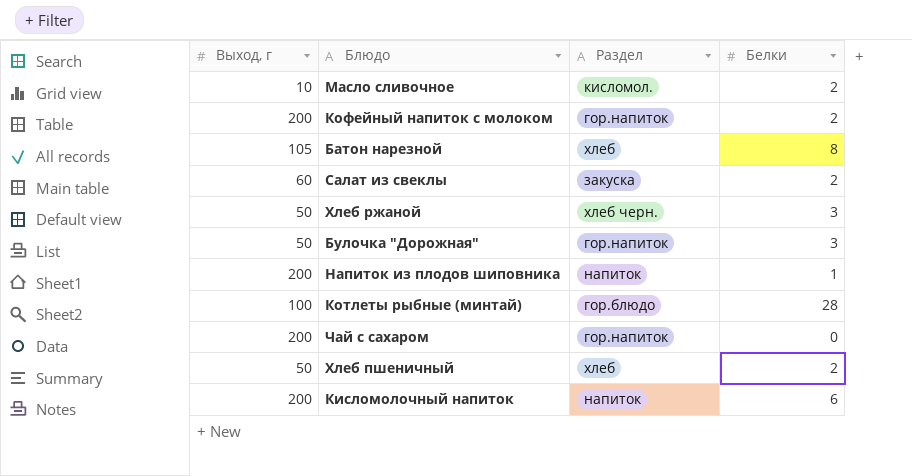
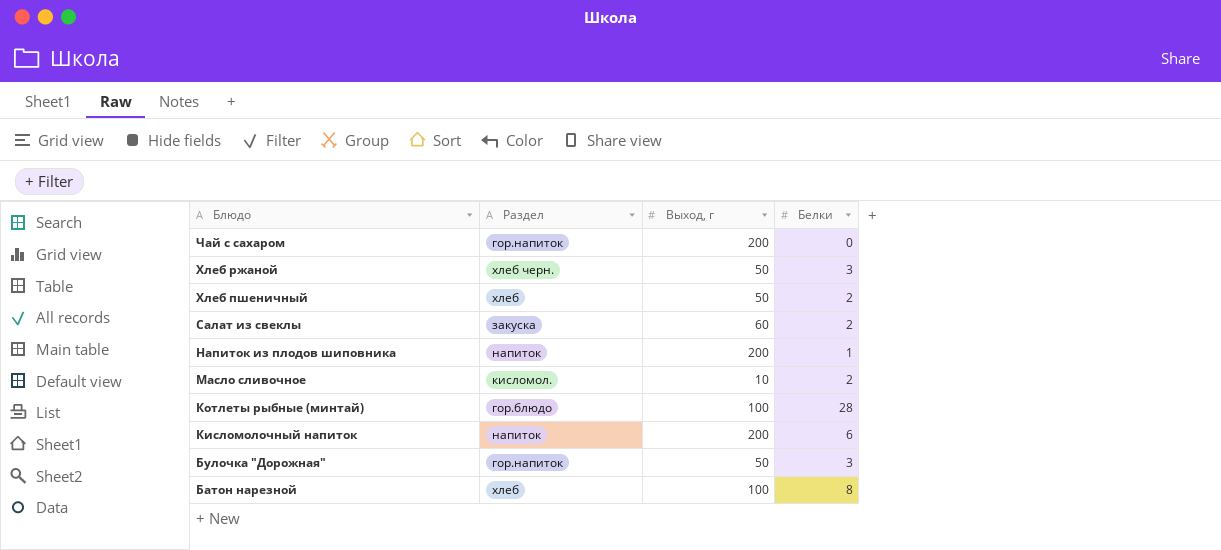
row order: none -> Блюдо descending
column Выход, г | position: 1 -> 3
row Кофейный напиток с молоком: 200 | гор.напиток | 2 -> none
Батон нарезной | Выход, г: 105 -> 100

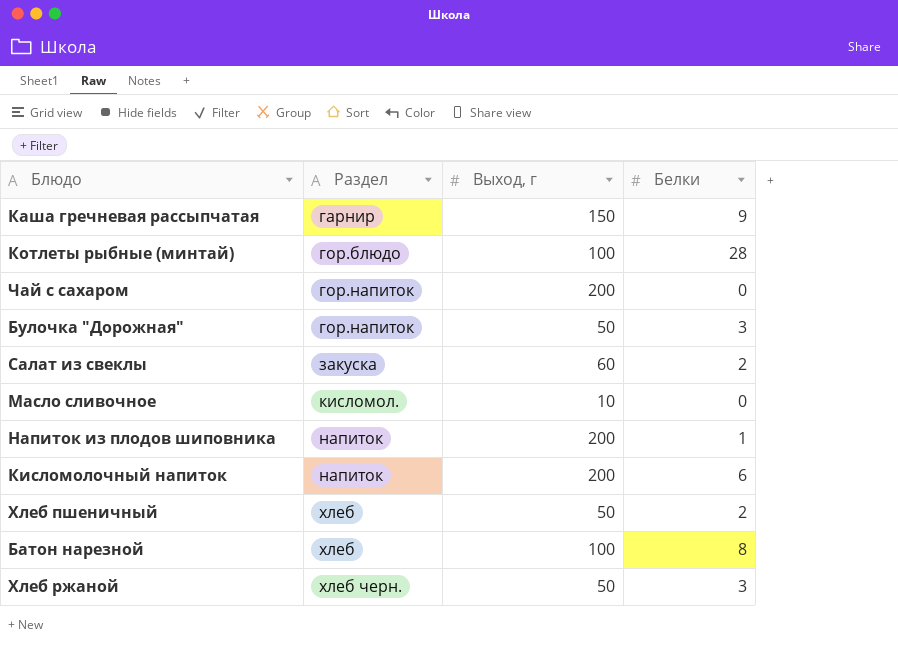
row order: Блюдо descending -> Раздел ascending
row Каша гречневая рассыпчатая: none -> гарнир | 150 | 9
Масло сливочное | Белки: 2 -> 0

